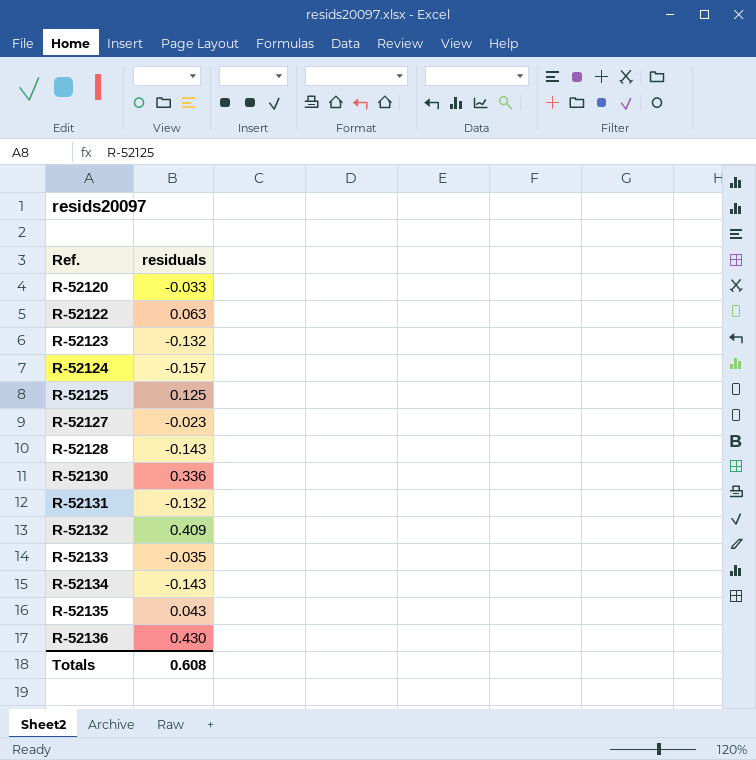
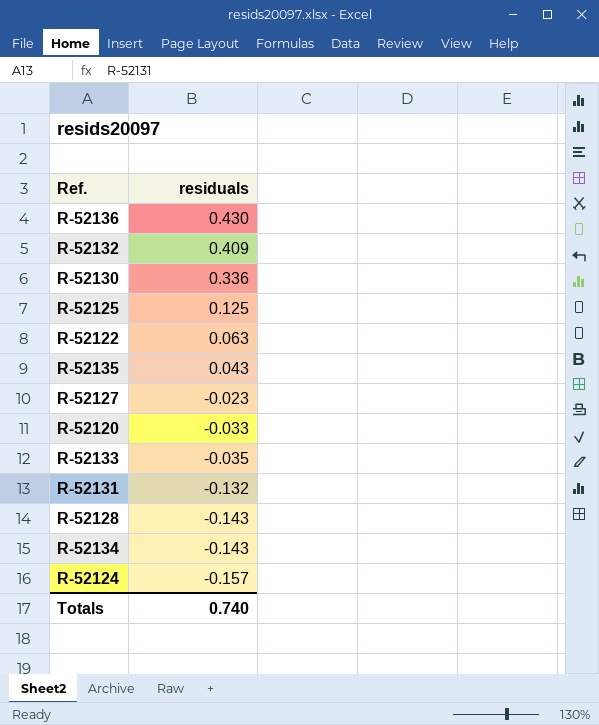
row order: Ref. ascending -> residuals descending
row R-52123: -0.132 -> none
Totals | residuals: 0.608 -> 0.740

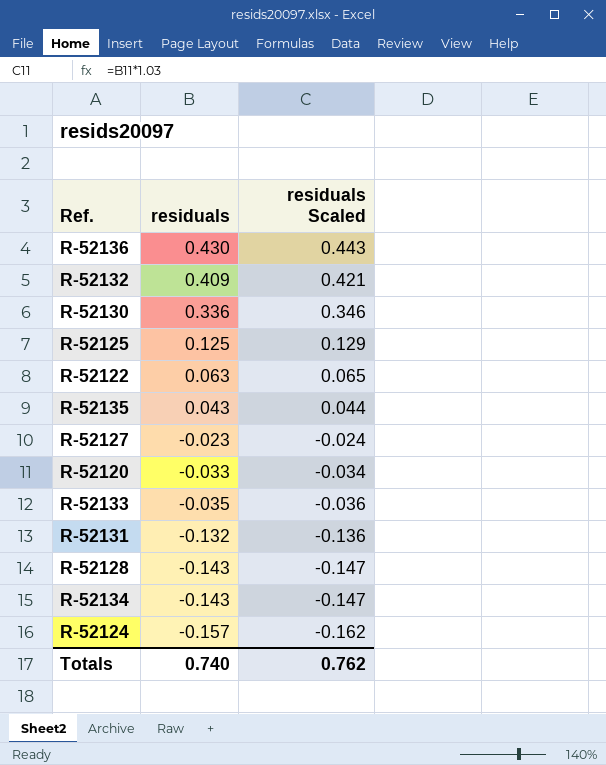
column residuals Scaled | formula: none -> [residuals] * 1.03

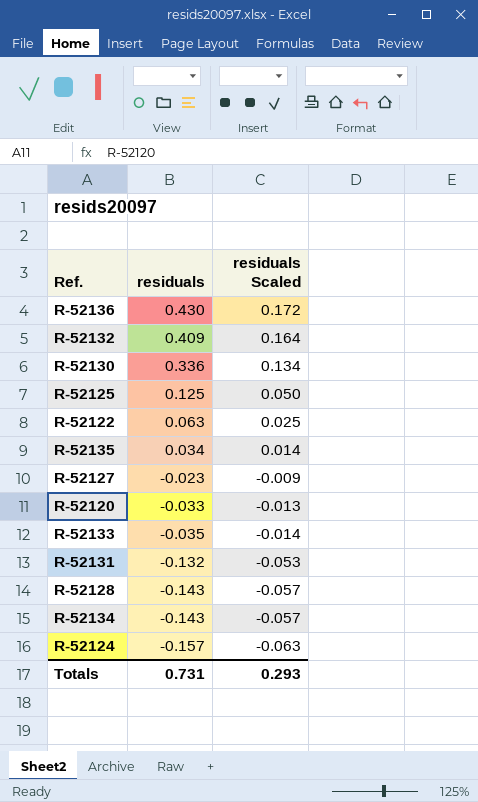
column residuals Scaled | formula: [residuals] * 1.03 -> [residuals] * 0.4
R-52135 | residuals: 0.043 -> 0.034
Totals | residuals: 0.740 -> 0.731
Totals | residuals Scaled: 0.762 -> 0.293

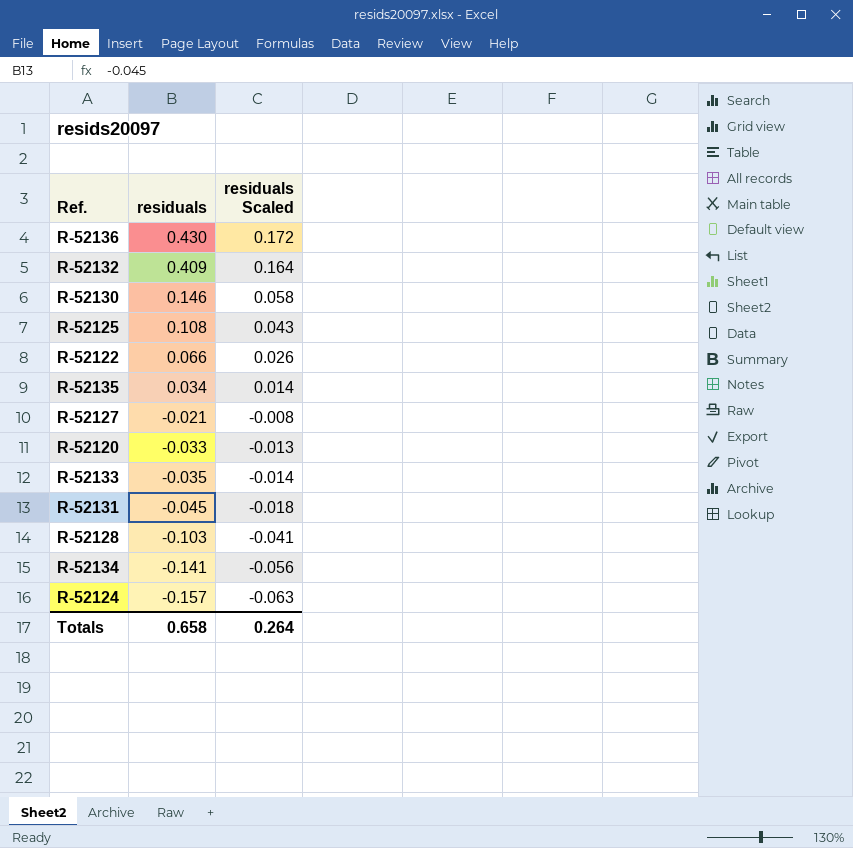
R-52130 | residuals: 0.336 -> 0.146
R-52130 | residuals Scaled: 0.134 -> 0.058
R-52125 | residuals: 0.125 -> 0.108
R-52125 | residuals Scaled: 0.050 -> 0.043
R-52122 | residuals: 0.063 -> 0.066
R-52122 | residuals Scaled: 0.025 -> 0.026
R-52127 | residuals: -0.023 -> -0.021
R-52127 | residuals Scaled: -0.009 -> -0.008
R-52131 | residuals: -0.132 -> -0.045
R-52131 | residuals Scaled: -0.053 -> -0.018
R-52128 | residuals: -0.143 -> -0.103
R-52128 | residuals Scaled: -0.057 -> -0.041
R-52134 | residuals: -0.143 -> -0.141
R-52134 | residuals Scaled: -0.057 -> -0.056
Totals | residuals: 0.731 -> 0.658
Totals | residuals Scaled: 0.293 -> 0.264

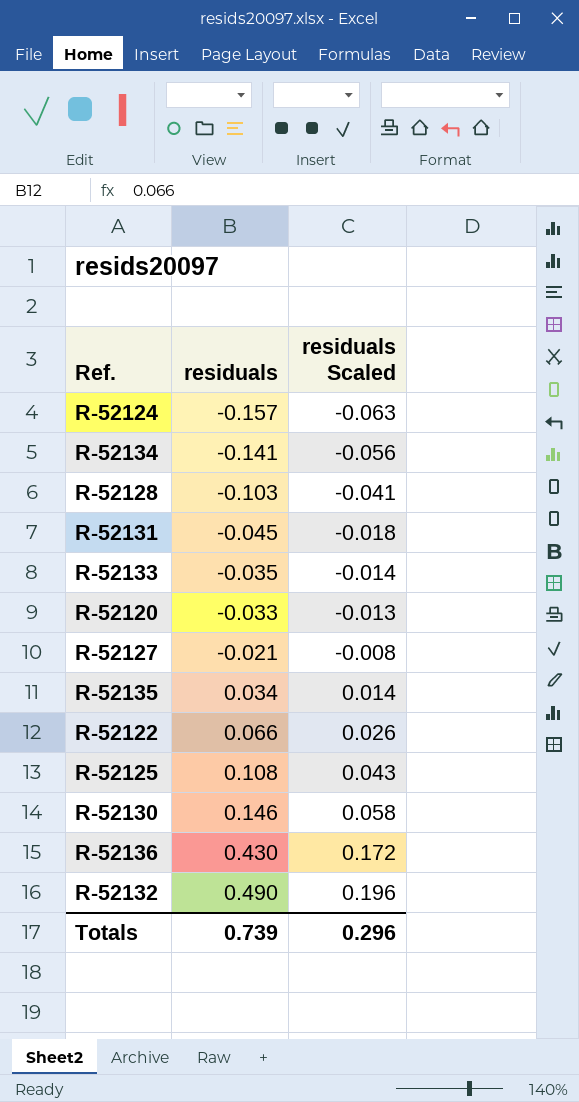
row order: residuals descending -> residuals ascending
R-52132 | residuals: 0.409 -> 0.490
R-52132 | residuals Scaled: 0.164 -> 0.196
Totals | residuals: 0.658 -> 0.739
Totals | residuals Scaled: 0.264 -> 0.296

